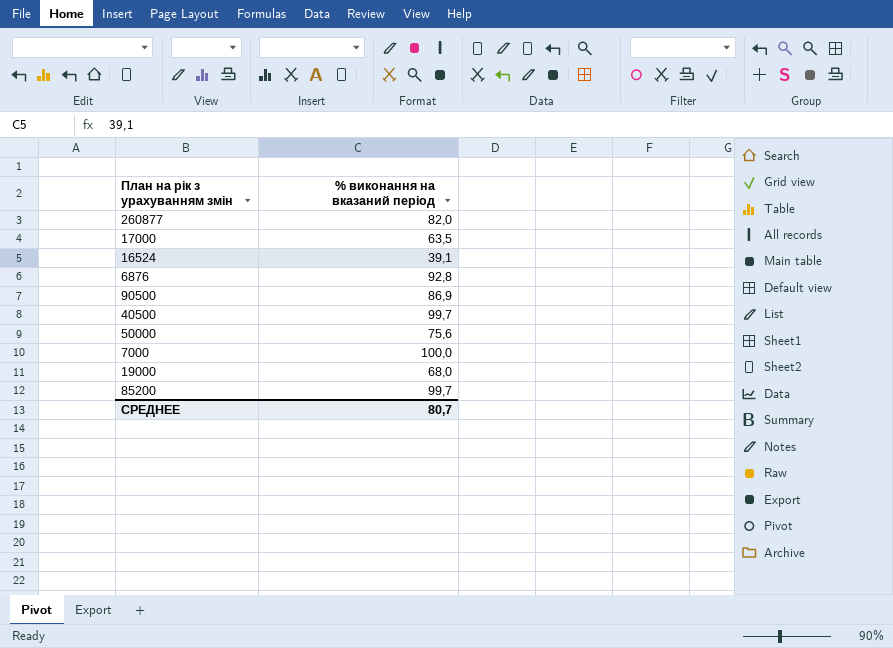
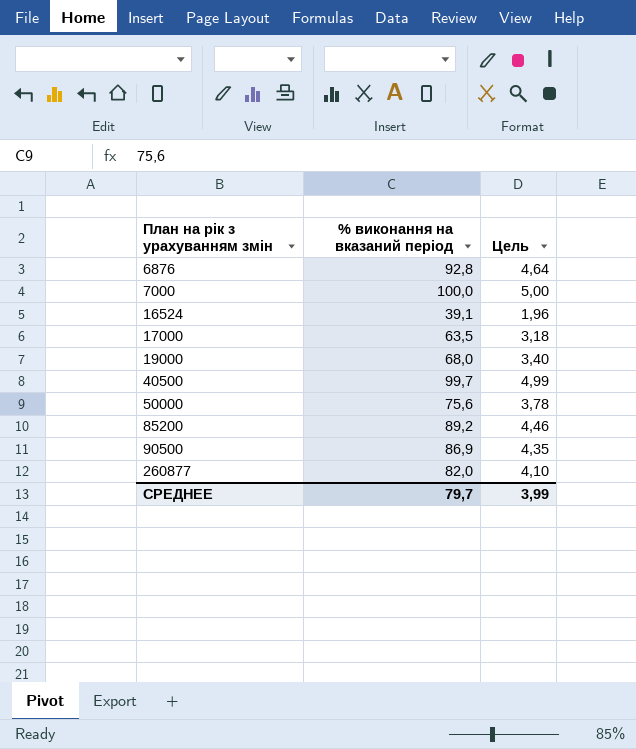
row order: none -> План на рік з урахуванням змін ascending
column Цель | formula: none -> [% виконання на вказаний період] * 0,05
85200 | % виконання на вказаний період: 99,7 -> 89,2
СРЕДНЕЕ | % виконання на вказаний період: 80,7 -> 79,7

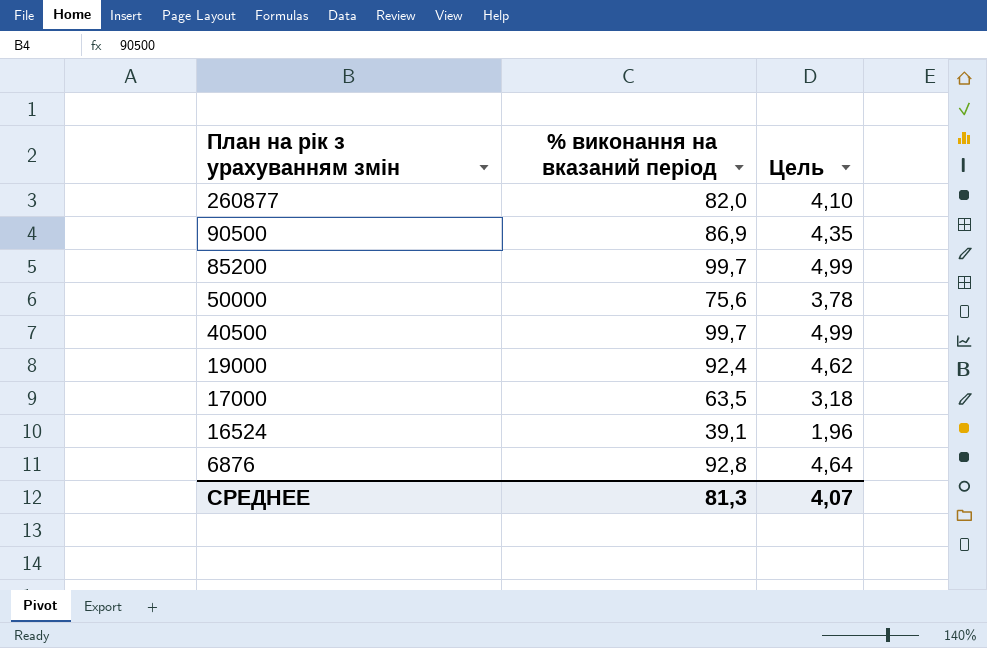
row order: План на рік з урахуванням змін ascending -> План на рік з урахуванням змін descending
row 7000: 100,0 | 5,00 -> none
85200 | % виконання на вказаний період: 89,2 -> 99,7
85200 | Цель: 4,46 -> 4,99
19000 | % виконання на вказаний період: 68,0 -> 92,4
19000 | Цель: 3,40 -> 4,62
СРЕДНЕЕ | % виконання на вказаний період: 79,7 -> 81,3
СРЕДНЕЕ | Цель: 3,99 -> 4,07

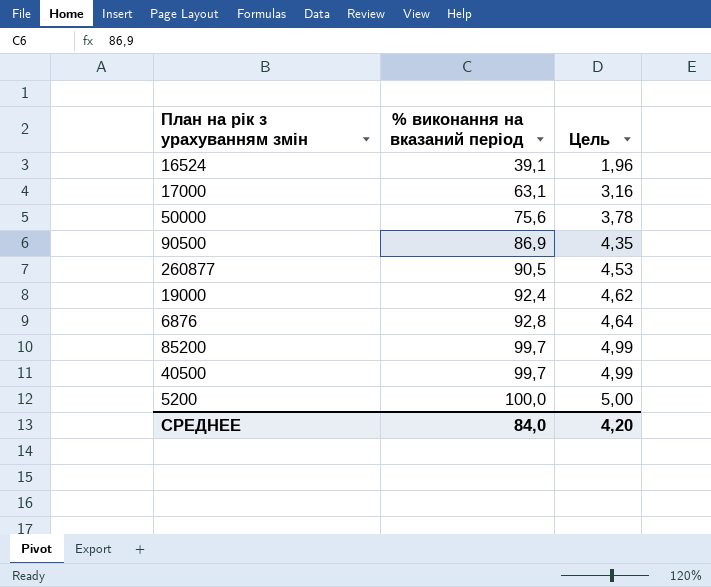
row order: План на рік з урахуванням змін descending -> % виконання на вказаний період ascending
17000 | % виконання на вказаний період: 63,5 -> 63,1
17000 | Цель: 3,18 -> 3,16
260877 | % виконання на вказаний період: 82,0 -> 90,5
260877 | Цель: 4,10 -> 4,53
row 5200: none -> 100,0 | 5,00
СРЕДНЕЕ | % виконання на вказаний період: 81,3 -> 84,0
СРЕДНЕЕ | Цель: 4,07 -> 4,20

